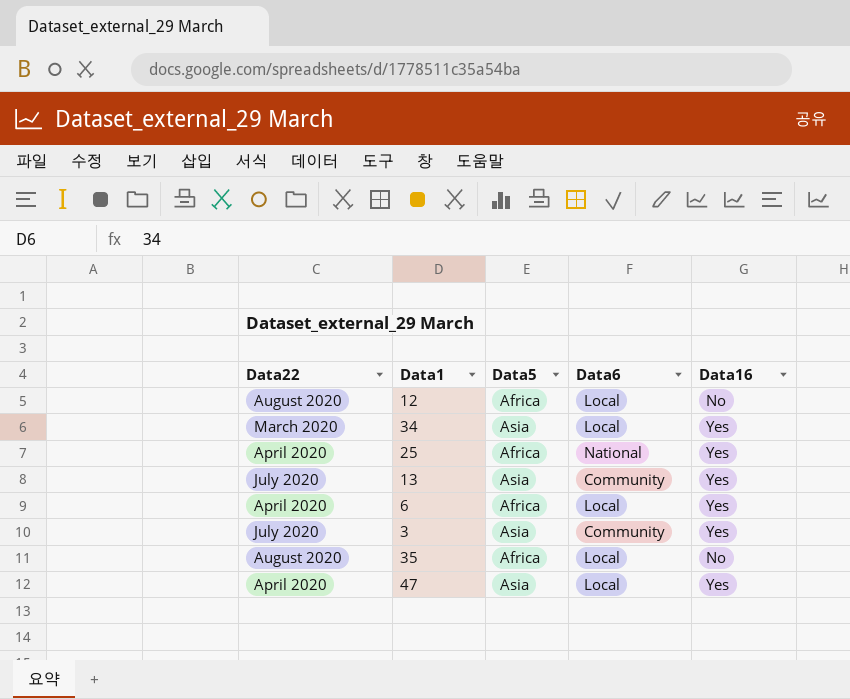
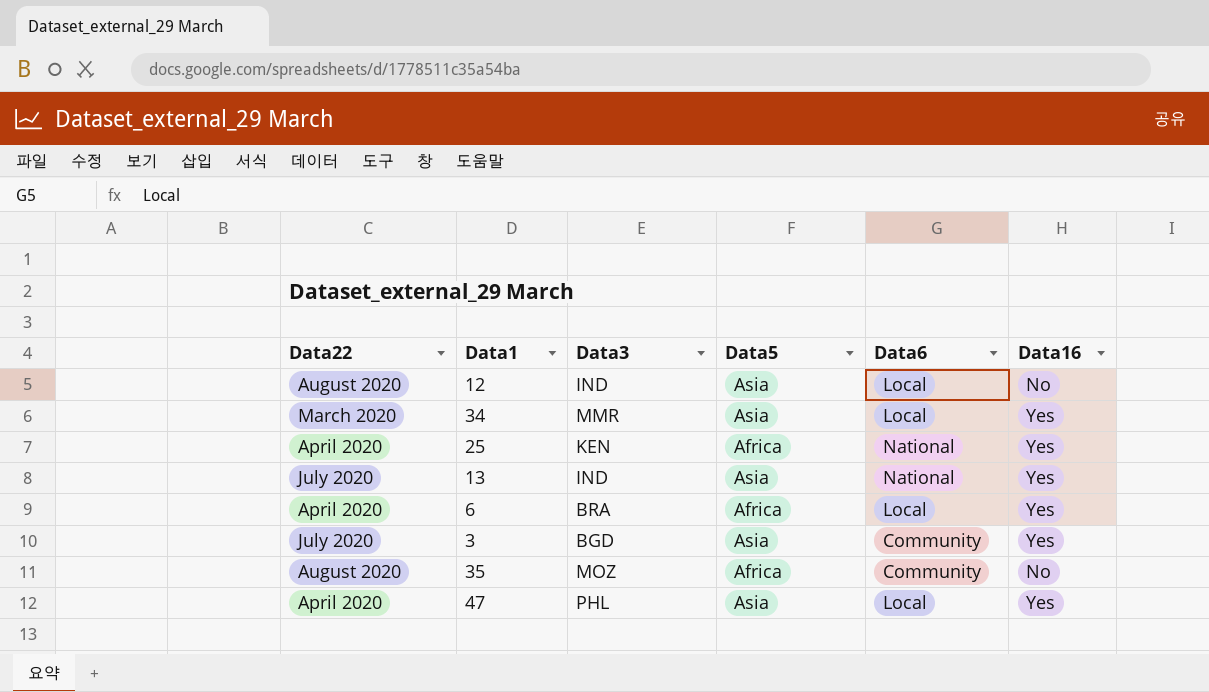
column Data3 | position: none -> 3
12 | Data5: Africa -> Asia
13 | Data6: Community -> National
35 | Data6: Local -> Community

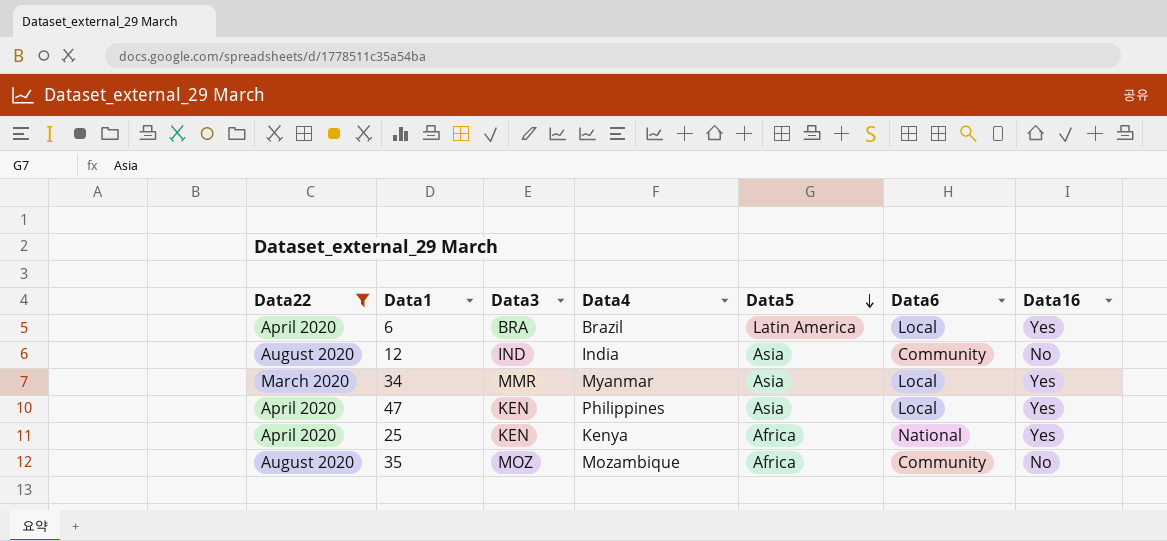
filter: none -> Data22 != July 2020
row order: none -> Data5 descending
column Data4 | position: none -> 4
6 | Data5: Africa -> Latin America
12 | Data6: Local -> Community
47 | Data3: PHL -> KEN

